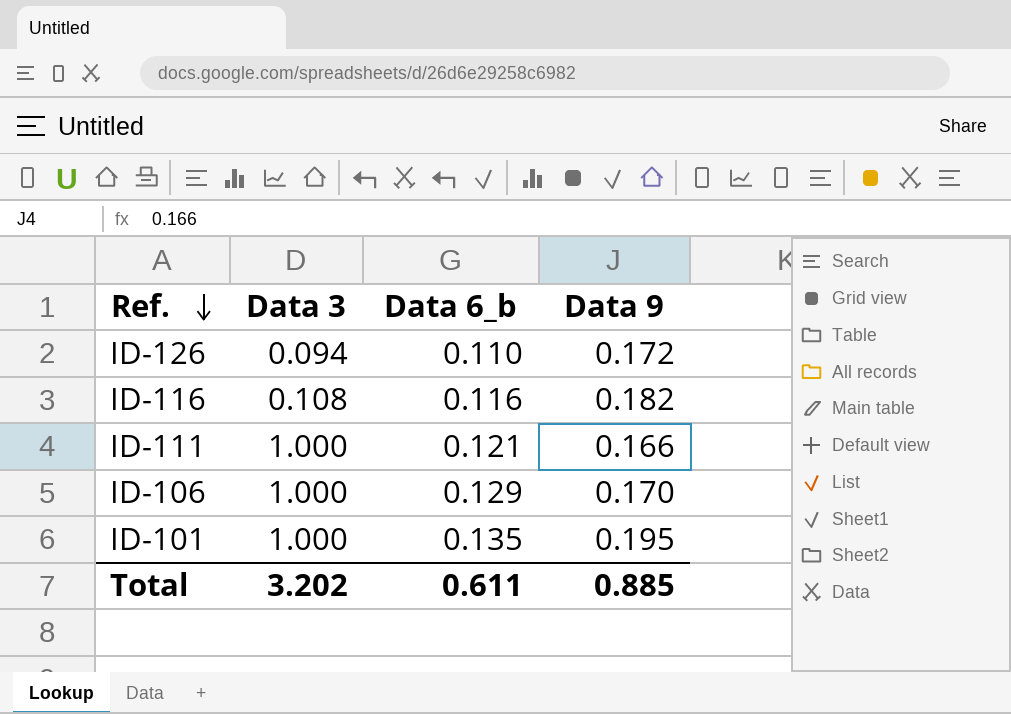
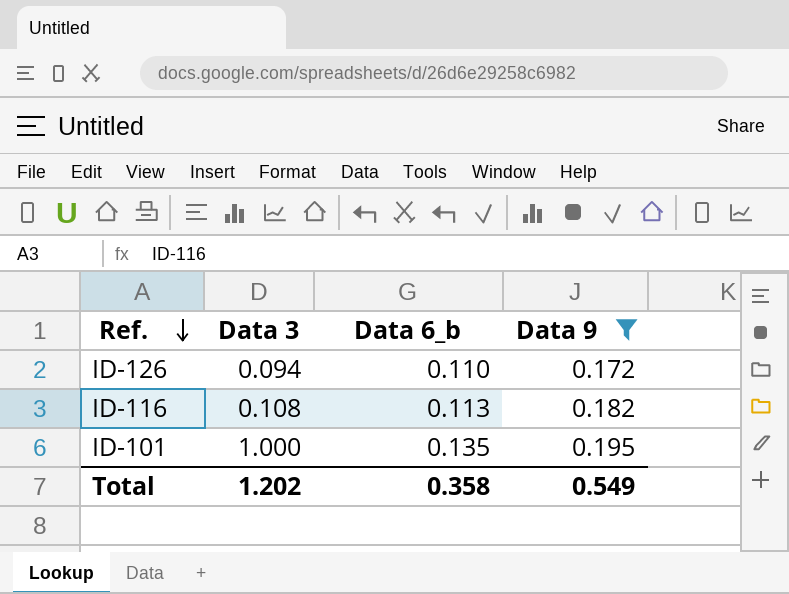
filter: none -> Data 9 >= 0.172
ID-116 | Data 6_b: 0.116 -> 0.113
Total | Data 3: 3.202 -> 1.202
Total | Data 6_b: 0.611 -> 0.358
Total | Data 9: 0.885 -> 0.549

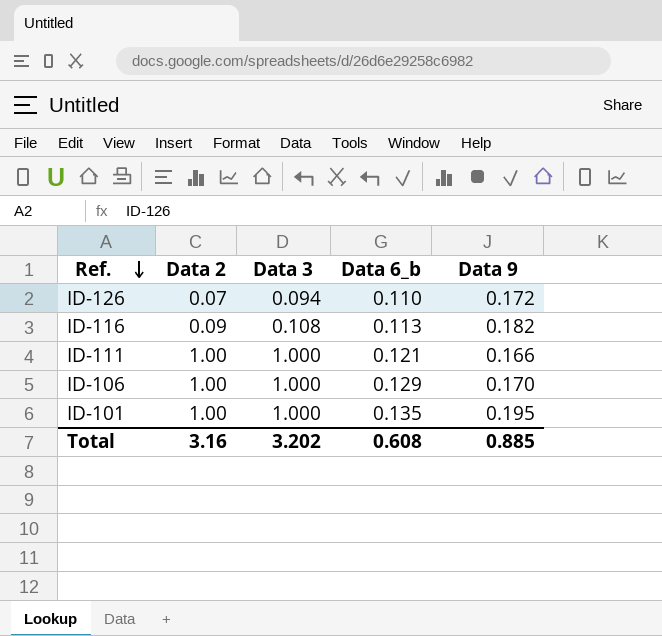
filter: Data 9 >= 0.172 -> none
column Data 2 | position: none -> 2
Total | Data 3: 1.202 -> 3.202
Total | Data 6_b: 0.358 -> 0.608
Total | Data 9: 0.549 -> 0.885

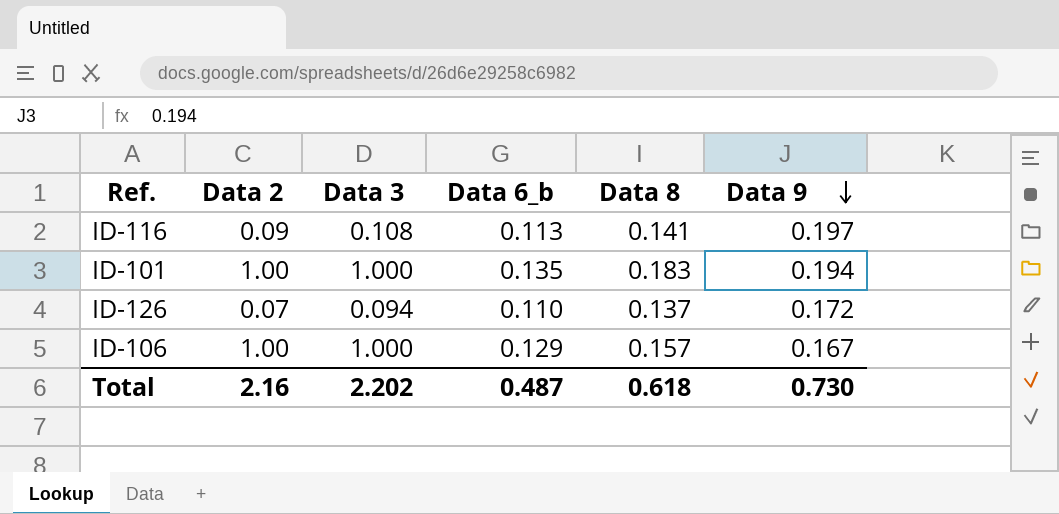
row order: Ref. descending -> Data 9 descending
column Data 8 | position: none -> 5
row ID-111: 1.00 | 1.000 | 0.121 | 0.166 -> none
ID-116 | Data 9: 0.182 -> 0.197
ID-101 | Data 9: 0.195 -> 0.194
ID-106 | Data 9: 0.170 -> 0.167
Total | Data 2: 3.16 -> 2.16
Total | Data 3: 3.202 -> 2.202
Total | Data 6_b: 0.608 -> 0.487
Total | Data 9: 0.885 -> 0.730

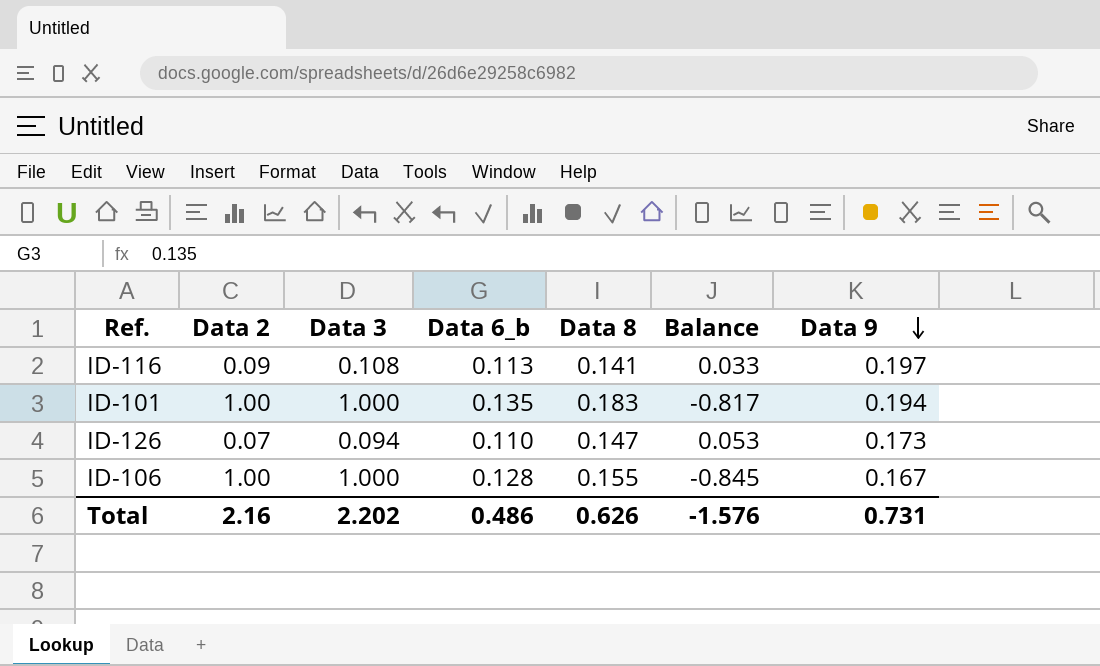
column Balance | formula: none -> [Data 8] - [Data 3]
ID-126 | Data 8: 0.137 -> 0.147
ID-126 | Data 9: 0.172 -> 0.173
ID-106 | Data 6_b: 0.129 -> 0.128
ID-106 | Data 8: 0.157 -> 0.155
Total | Data 6_b: 0.487 -> 0.486
Total | Data 8: 0.618 -> 0.626
Total | Data 9: 0.730 -> 0.731

